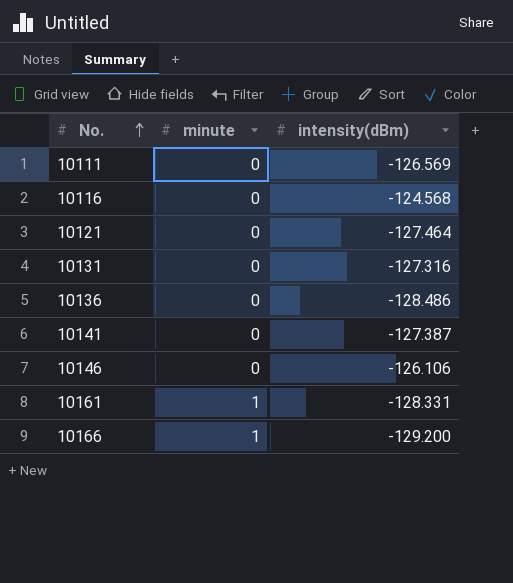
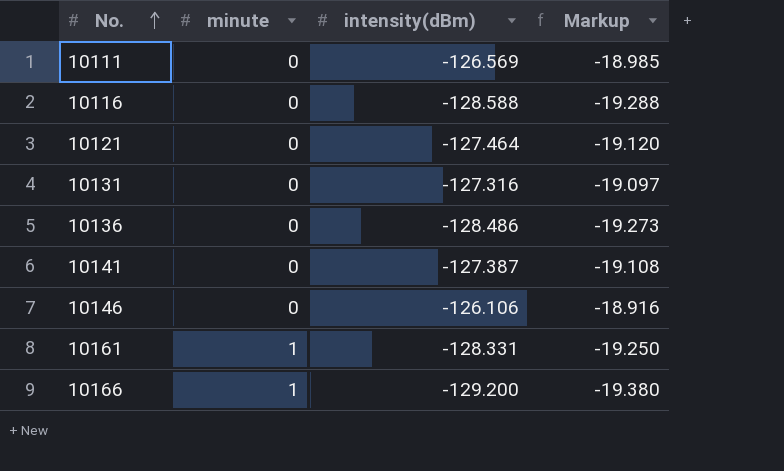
column Markup | formula: none -> [intensity(dBm)] * 0.15
10116 | intensity(dBm): -124.568 -> -128.588

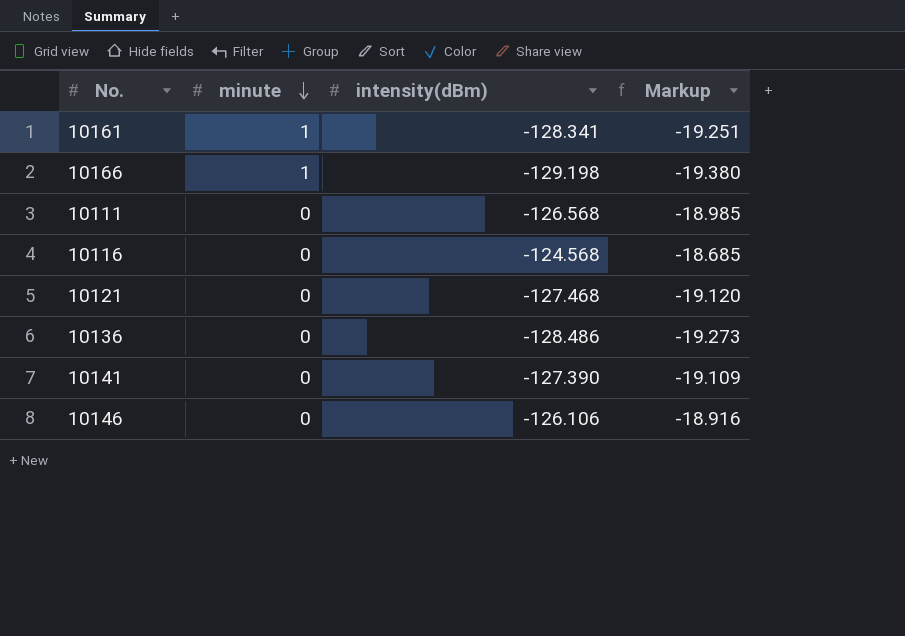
row order: No. ascending -> minute descending
row 10131: 0 | -127.316 | -19.097 -> none
10161 | intensity(dBm): -128.331 -> -128.341
10161 | Markup: -19.250 -> -19.251
10166 | intensity(dBm): -129.200 -> -129.198
10111 | intensity(dBm): -126.569 -> -126.568
10116 | intensity(dBm): -128.588 -> -124.568
10116 | Markup: -19.288 -> -18.685
10121 | intensity(dBm): -127.464 -> -127.468
10141 | intensity(dBm): -127.387 -> -127.390
10141 | Markup: -19.108 -> -19.109

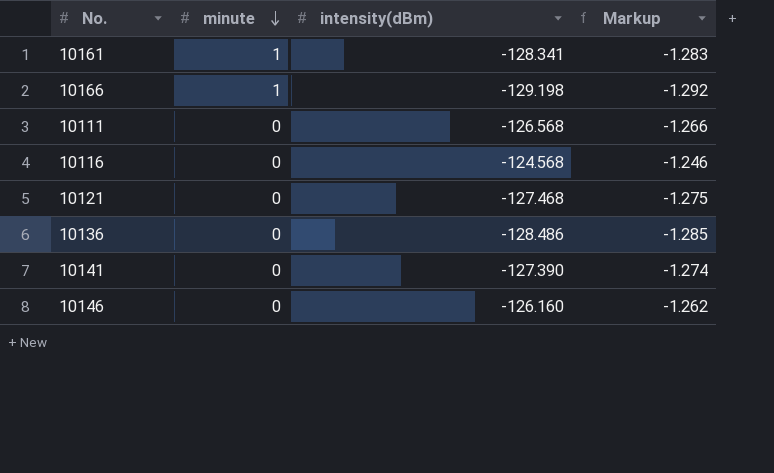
column Markup | formula: [intensity(dBm)] * 0.15 -> [intensity(dBm)] * 0.01
10146 | intensity(dBm): -126.106 -> -126.160

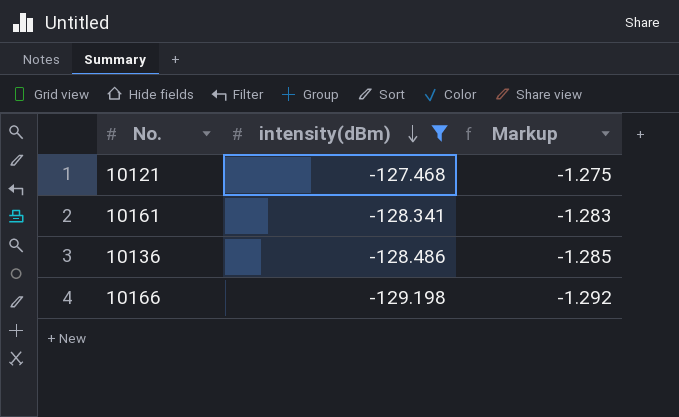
filter: none -> intensity(dBm) <= -127.468
row order: minute descending -> intensity(dBm) descending
column minute | position: 2 -> none

